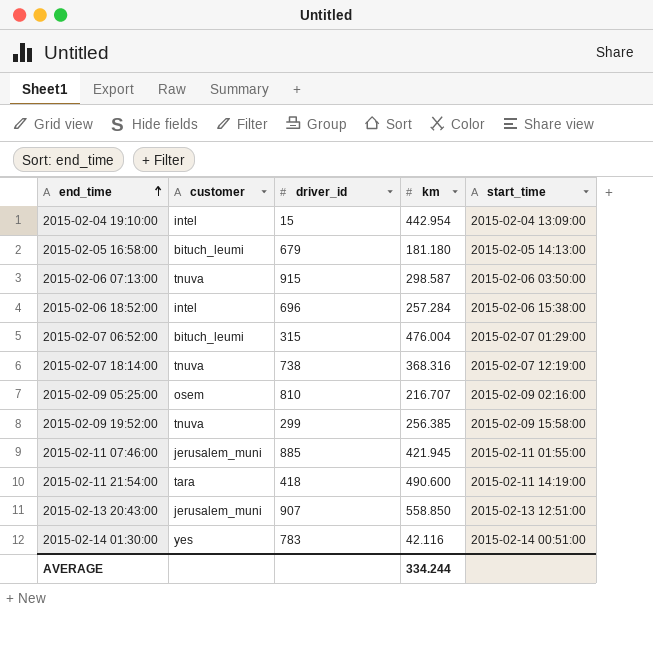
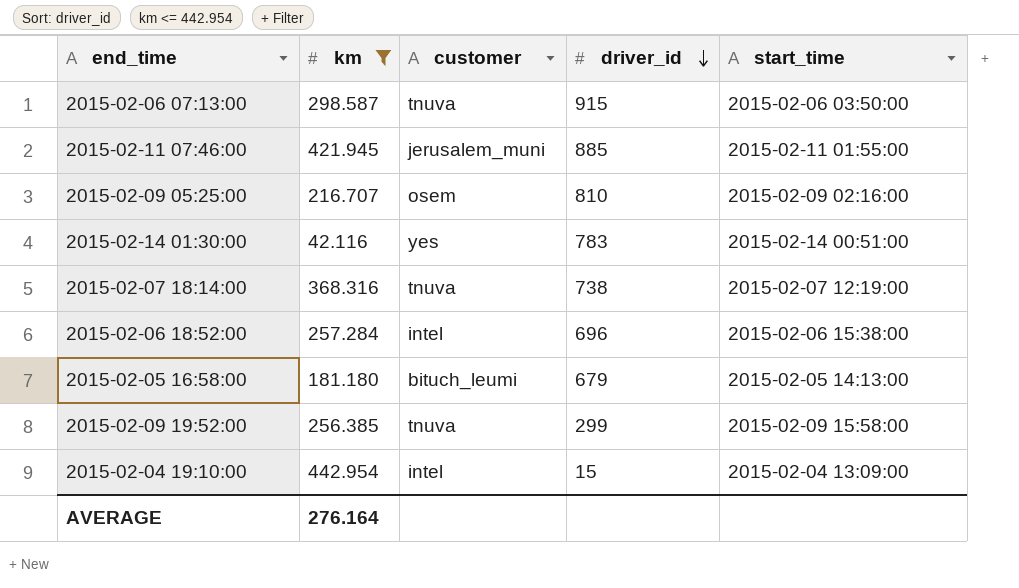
filter: none -> km <= 442.954
row order: end_time ascending -> driver_id descending
column km | position: 4 -> 2
AVERAGE | km: 334.244 -> 276.164

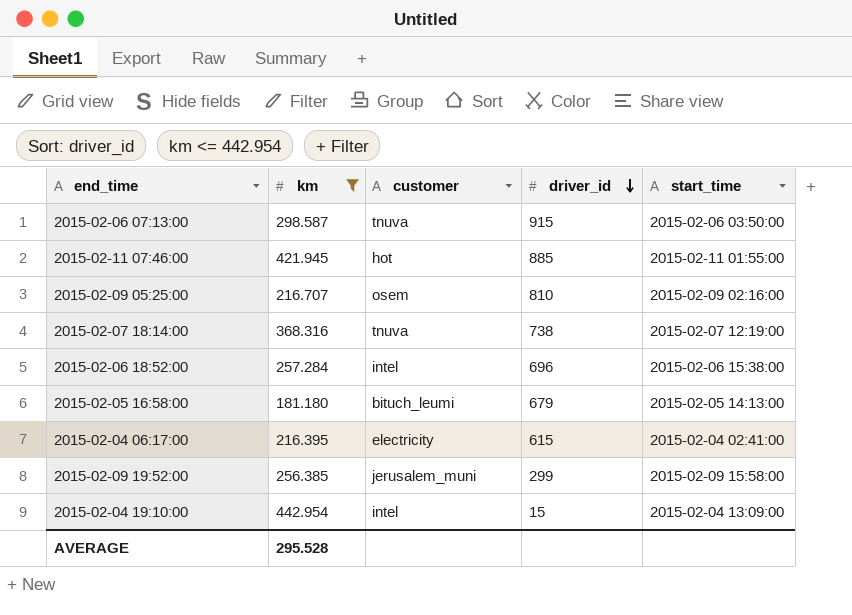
row 2015-02-14 01:30:00: 42.116 | yes | 783 | 2015-02-14 00:51:00 -> none
2015-02-11 07:46:00 | customer: jerusalem_muni -> hot
row 2015-02-04 06:17:00: none -> 216.395 | electricity | 615 | 2015-02-04 02:41:00
2015-02-09 19:52:00 | customer: tnuva -> jerusalem_muni
AVERAGE | km: 276.164 -> 295.528

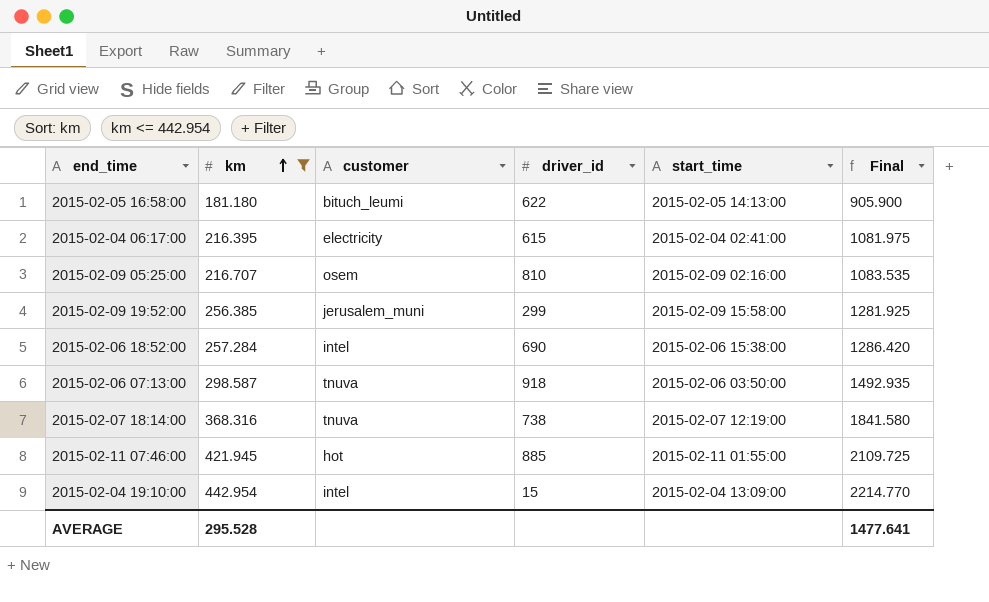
row order: driver_id descending -> km ascending
column Final | formula: none -> [km] * 5
2015-02-05 16:58:00 | driver_id: 679 -> 622
2015-02-06 18:52:00 | driver_id: 696 -> 690
2015-02-06 07:13:00 | driver_id: 915 -> 918

